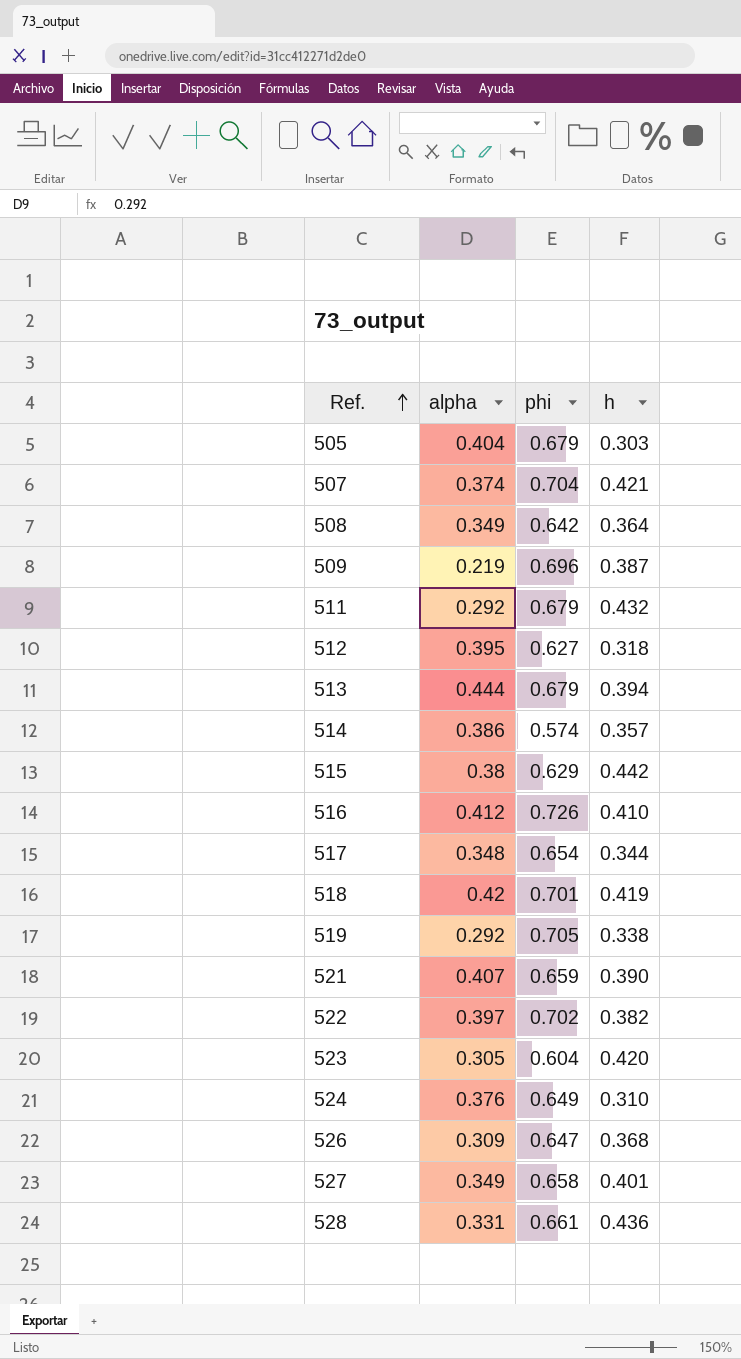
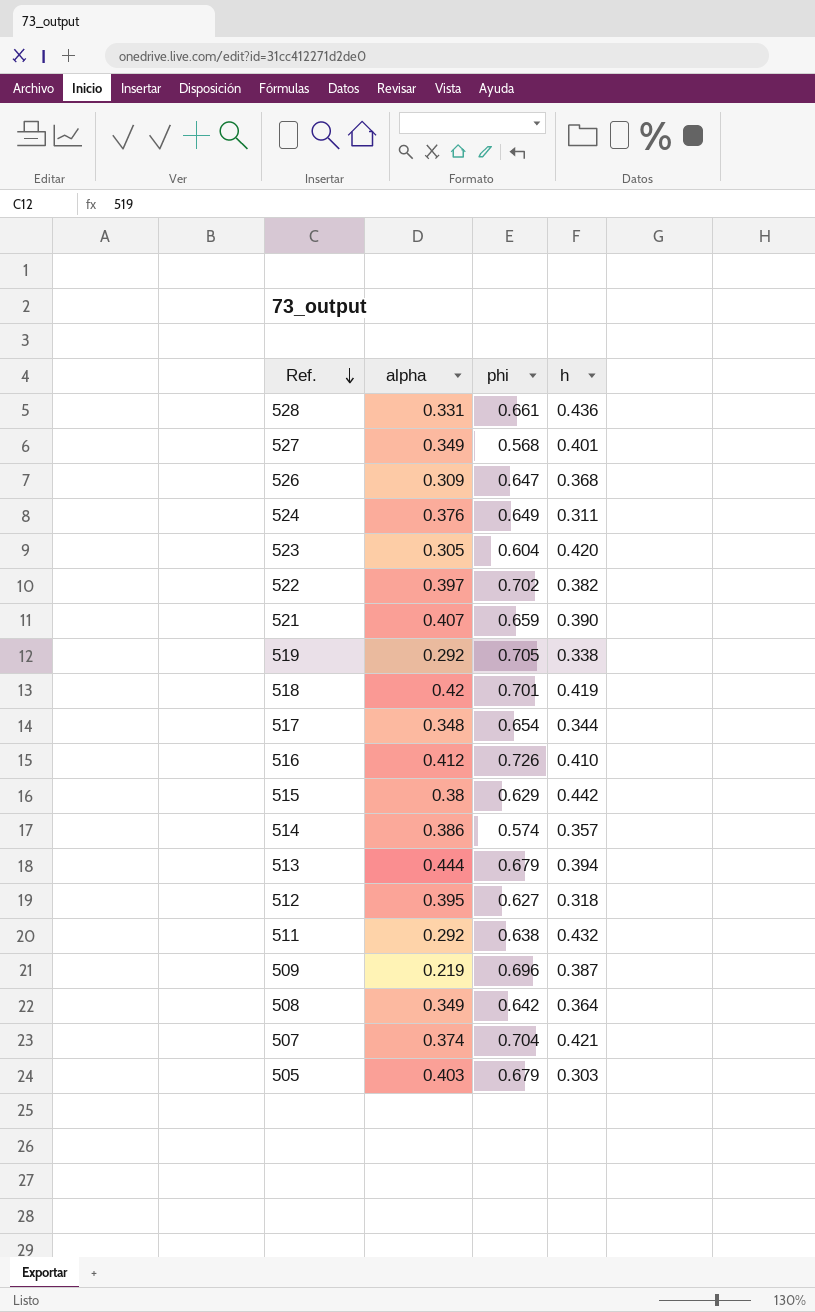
row order: Ref. ascending -> Ref. descending
527 | phi: 0.658 -> 0.568
524 | h: 0.310 -> 0.311
511 | phi: 0.679 -> 0.638
505 | alpha: 0.404 -> 0.403

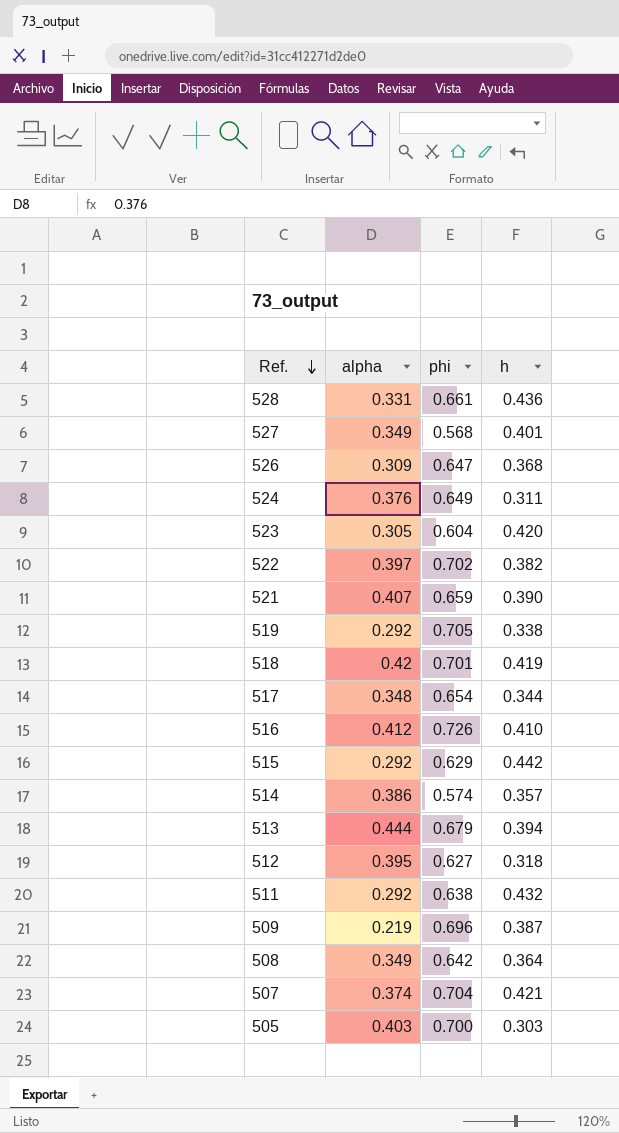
515 | alpha: 0.38 -> 0.292
505 | phi: 0.679 -> 0.700

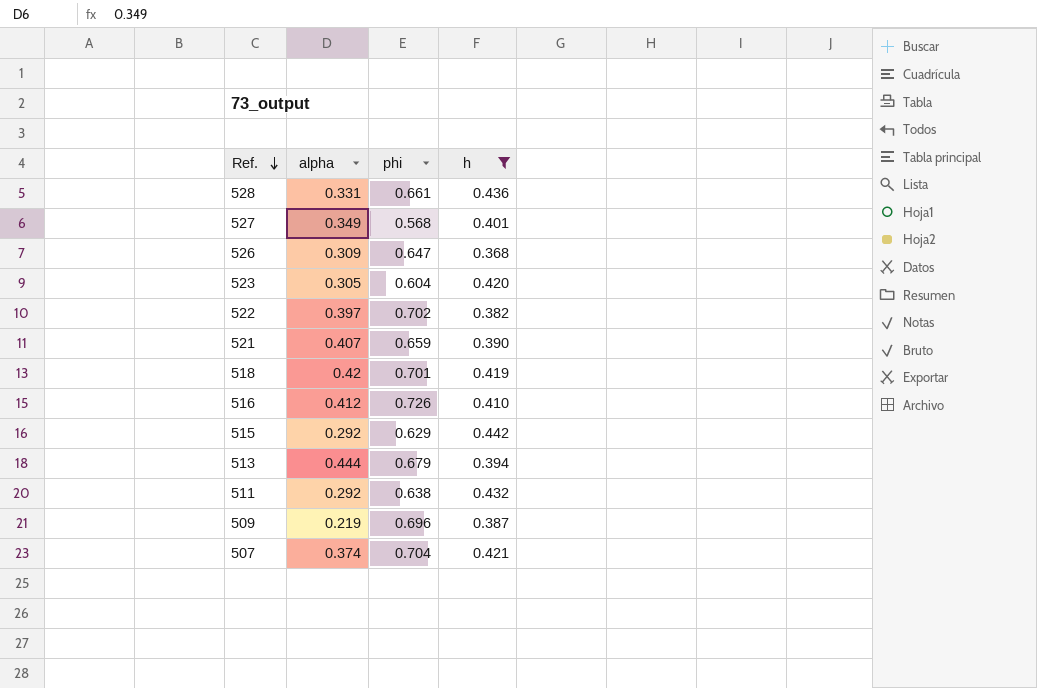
filter: none -> h >= 0.368

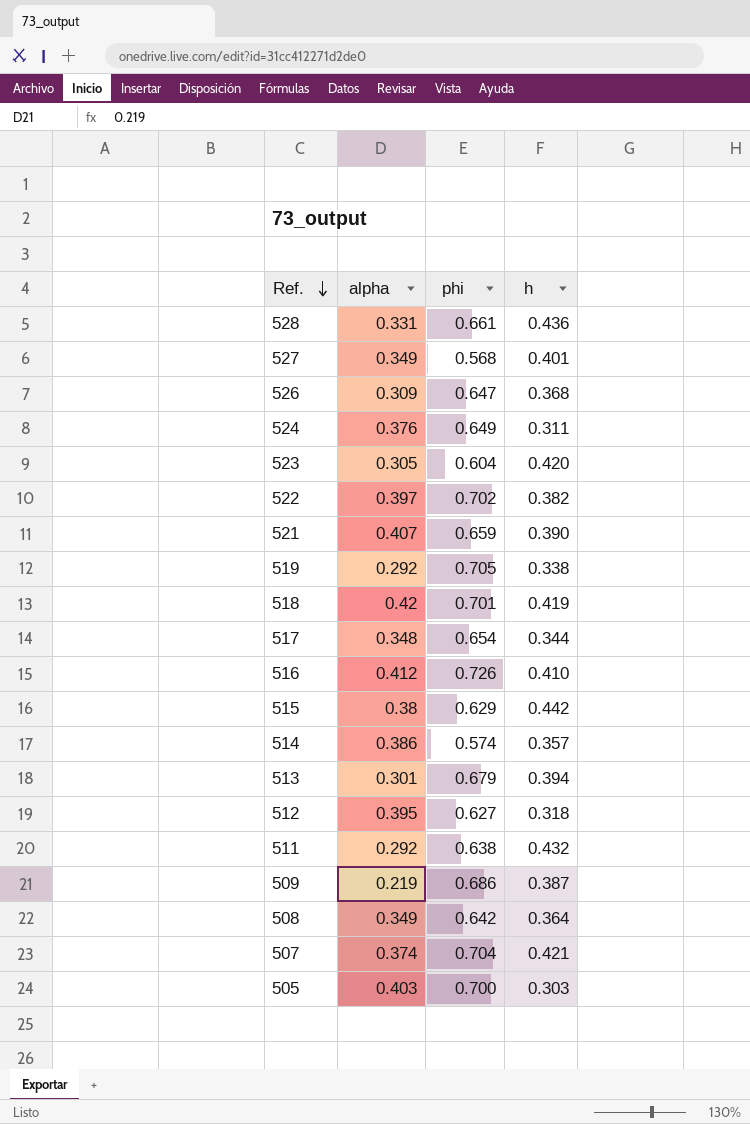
filter: h >= 0.368 -> none
515 | alpha: 0.292 -> 0.38
513 | alpha: 0.444 -> 0.301
509 | phi: 0.696 -> 0.686

